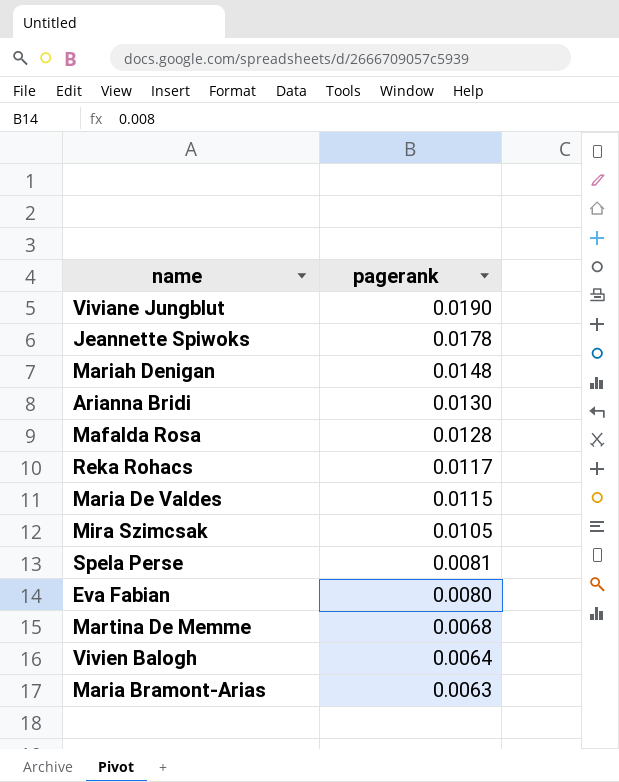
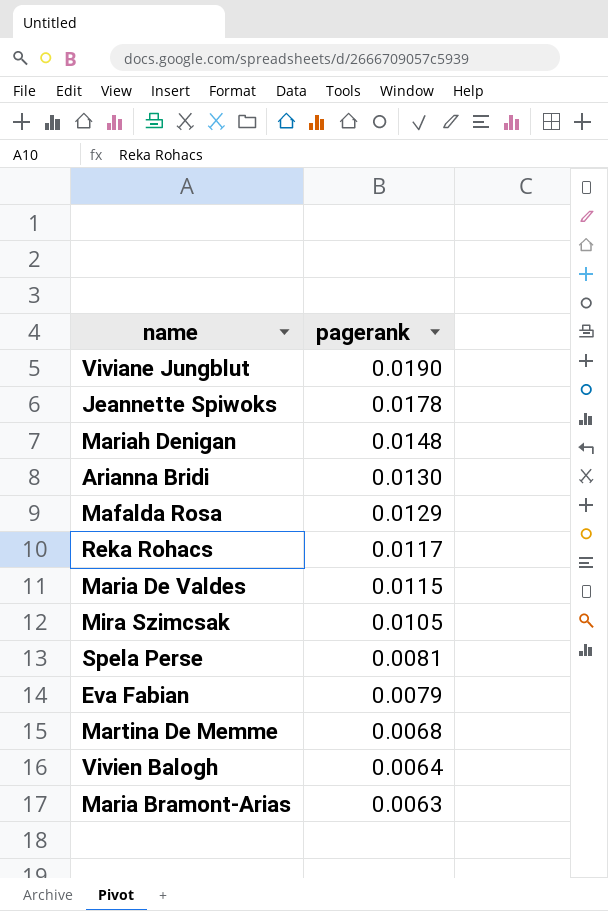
Mafalda Rosa | pagerank: 0.0128 -> 0.0129
Eva Fabian | pagerank: 0.0080 -> 0.0079

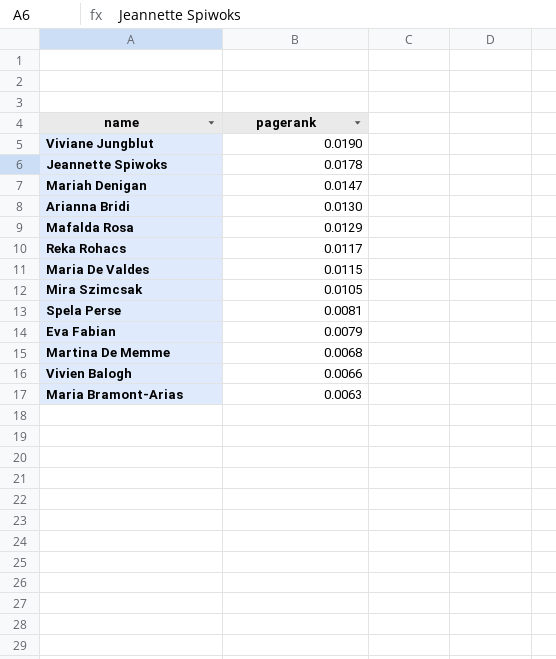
Mariah Denigan | pagerank: 0.0148 -> 0.0147
Vivien Balogh | pagerank: 0.0064 -> 0.0066

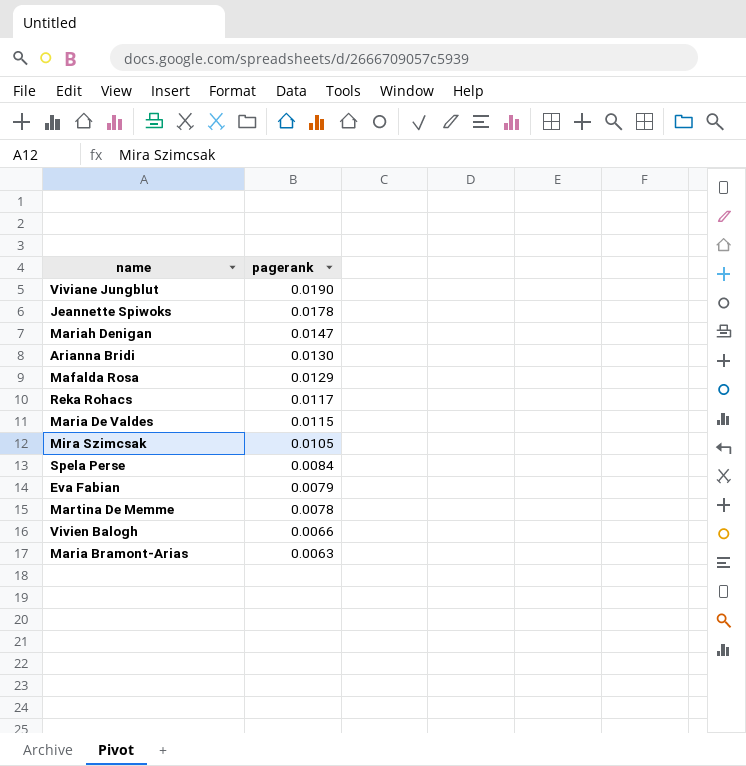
Spela Perse | pagerank: 0.0081 -> 0.0084
Martina De Memme | pagerank: 0.0068 -> 0.0078

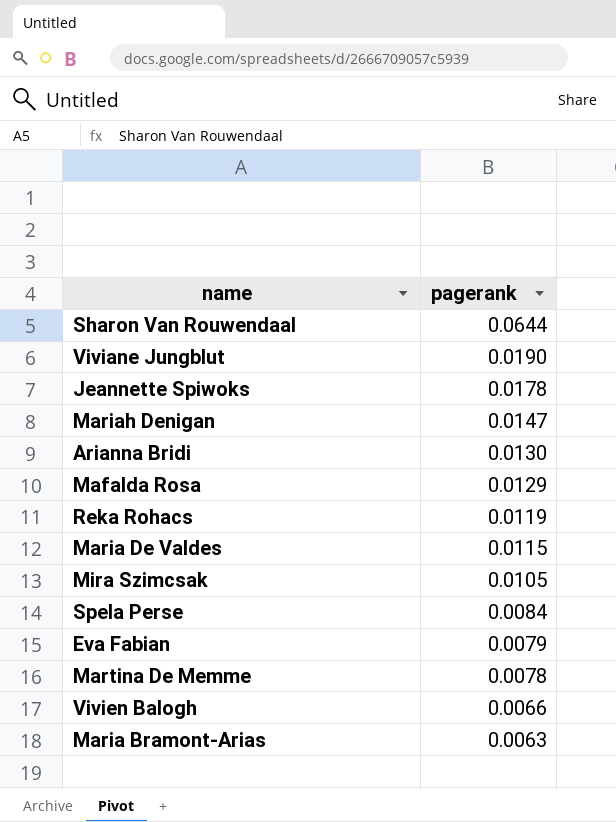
row Sharon Van Rouwendaal: none -> 0.0644
Reka Rohacs | pagerank: 0.0117 -> 0.0119

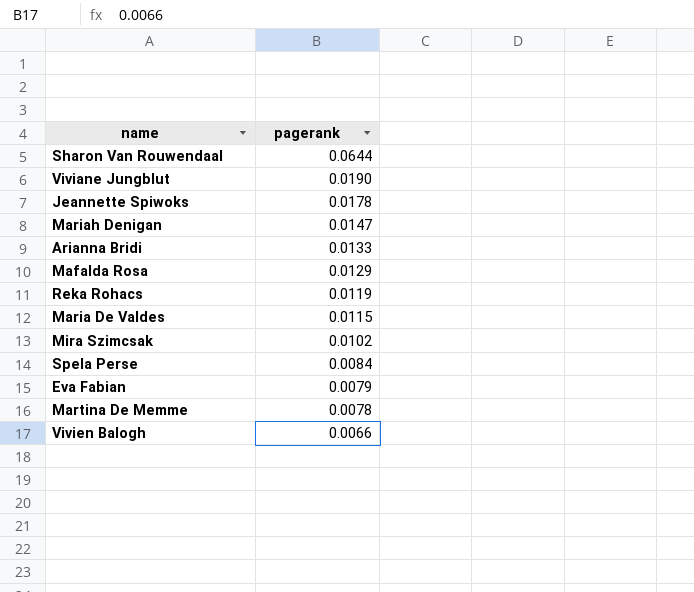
row Maria Bramont-Arias: 0.0063 -> none
Arianna Bridi | pagerank: 0.0130 -> 0.0133
Mira Szimcsak | pagerank: 0.0105 -> 0.0102

